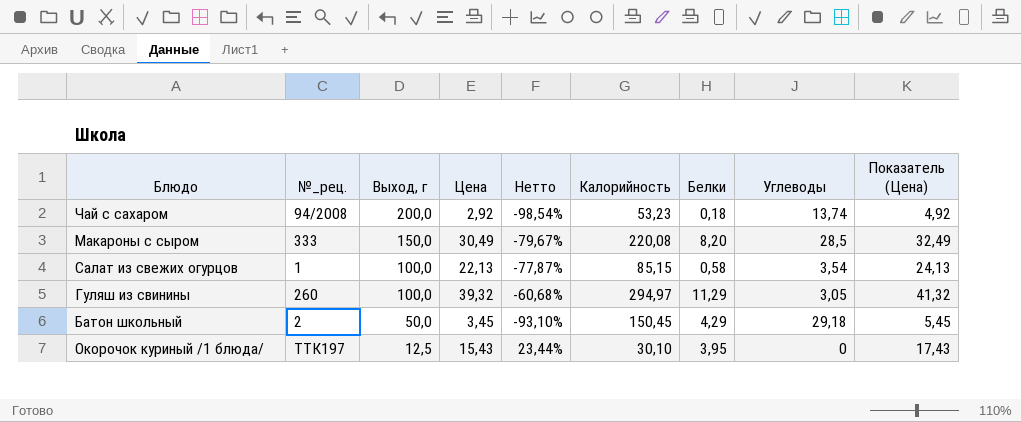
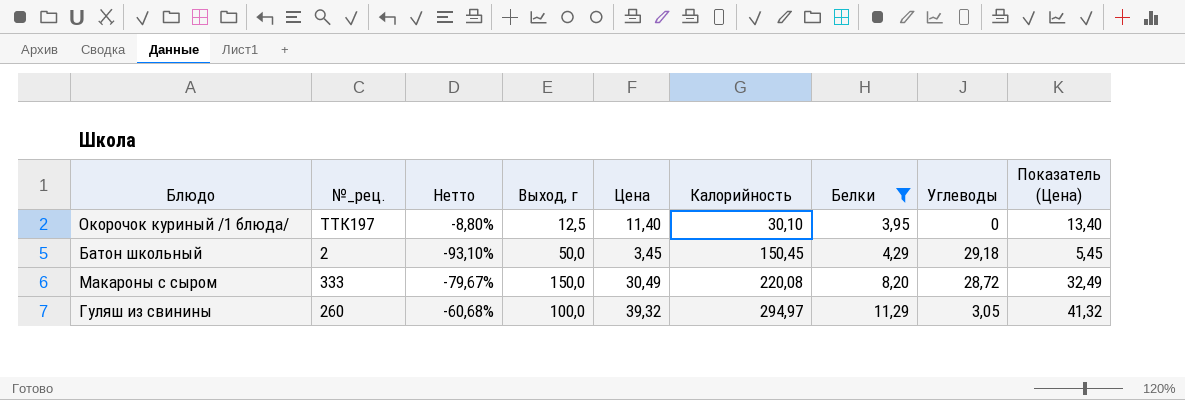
filter: none -> Белки >= 3,95
row order: Выход, г descending -> Калорийность ascending
column Нетто | position: 5 -> 3
Окорочок куриный /1 блюда/ | Нетто: 23,44% -> -8,80%
Окорочок куриный /1 блюда/ | Цена: 15,43 -> 11,40
Окорочок куриный /1 блюда/ | Показатель (Цена): 17,43 -> 13,40
Макароны с сыром | Углеводы: 28,5 -> 28,72

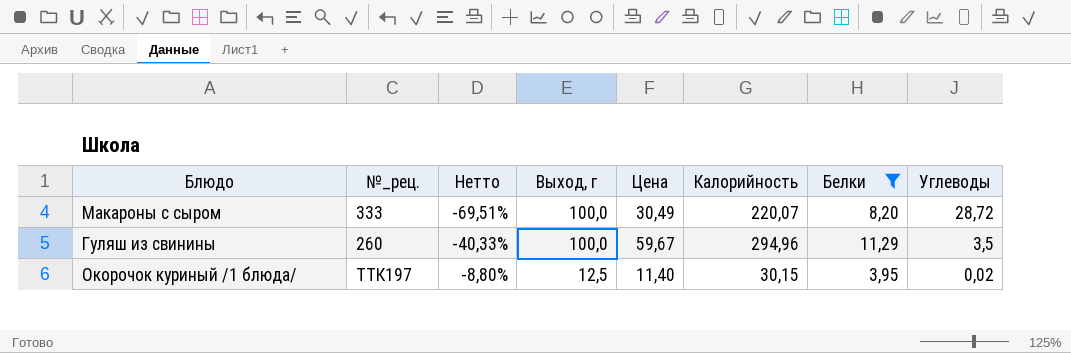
row order: Калорийность ascending -> Нетто ascending
column Показатель (Цена) | formula: [Цена] + 2 -> none
row Батон школьный: 2 | -93,10% | 50,0 | 3,45 | 150,45 | 4,29 | 29,18 | 5,45 -> none
Макароны с сыром | Нетто: -79,67% -> -69,51%
Макароны с сыром | Выход, г: 150,0 -> 100,0
Макароны с сыром | Калорийность: 220,08 -> 220,07
Гуляш из свинины | Нетто: -60,68% -> -40,33%
Гуляш из свинины | Цена: 39,32 -> 59,67
Гуляш из свинины | Калорийность: 294,97 -> 294,96
Гуляш из свинины | Углеводы: 3,05 -> 3,5
Окорочок куриный /1 блюда/ | Калорийность: 30,10 -> 30,15
Окорочок куриный /1 блюда/ | Углеводы: 0 -> 0,02

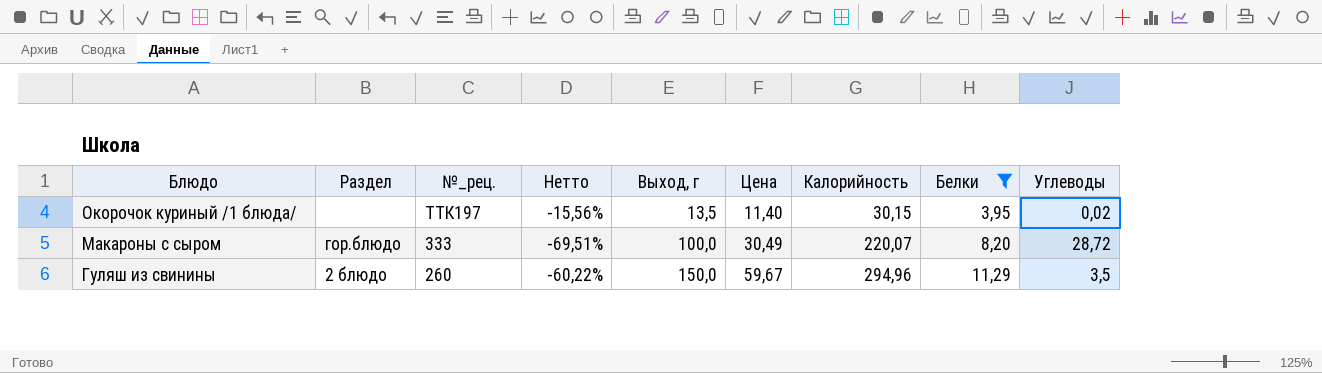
row order: Нетто ascending -> Блюдо descending
column Раздел | position: none -> 2
Окорочок куриный /1 блюда/ | Нетто: -8,80% -> -15,56%
Окорочок куриный /1 блюда/ | Выход, г: 12,5 -> 13,5
Гуляш из свинины | Нетто: -40,33% -> -60,22%
Гуляш из свинины | Выход, г: 100,0 -> 150,0

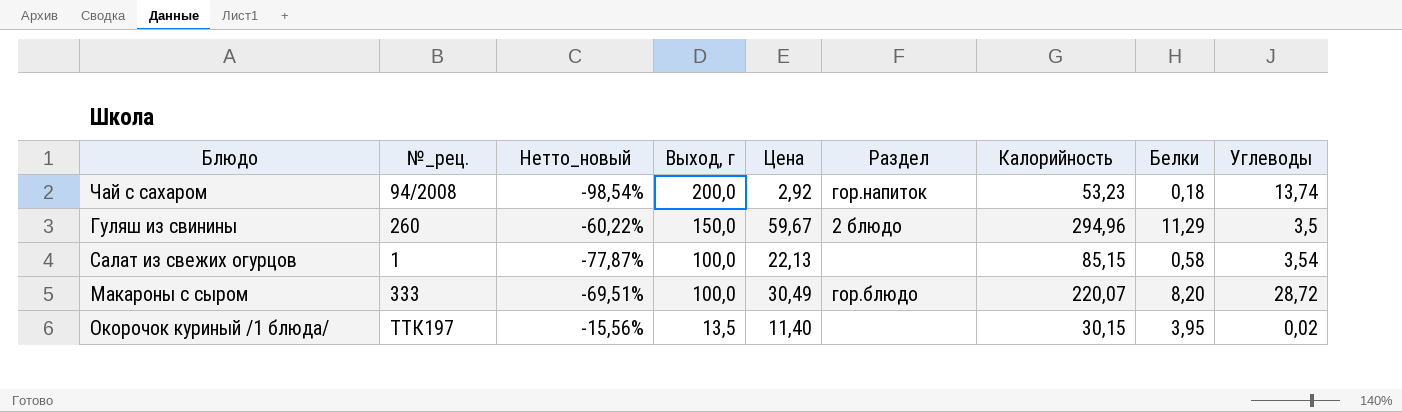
filter: Белки >= 3,95 -> none
row order: Блюдо descending -> Выход, г descending
column name: Нетто -> Нетто_новый
column Раздел | position: 2 -> 6

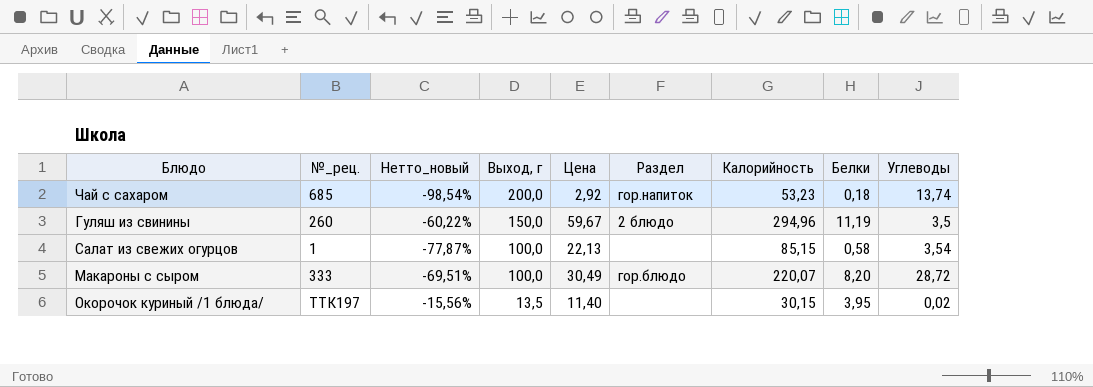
Чай с сахаром | №_рец.: 94/2008 -> 685
Гуляш из свинины | Белки: 11,29 -> 11,19

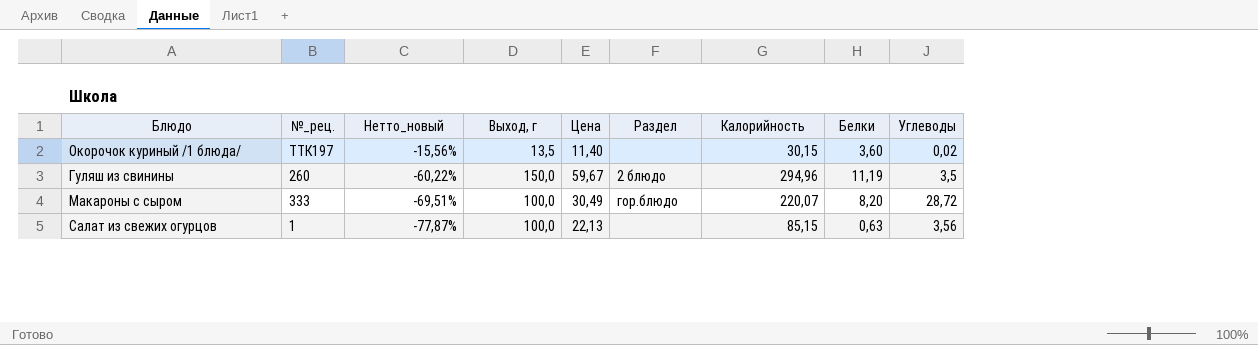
row order: Выход, г descending -> Нетто_новый descending
row Чай с сахаром: 685 | -98,54% | 200,0 | 2,92 | гор.напиток | 53,23 | 0,18 | 13,74 -> none
Окорочок куриный /1 блюда/ | Белки: 3,95 -> 3,60
Салат из свежих огурцов | Белки: 0,58 -> 0,63
Салат из свежих огурцов | Углеводы: 3,54 -> 3,56

